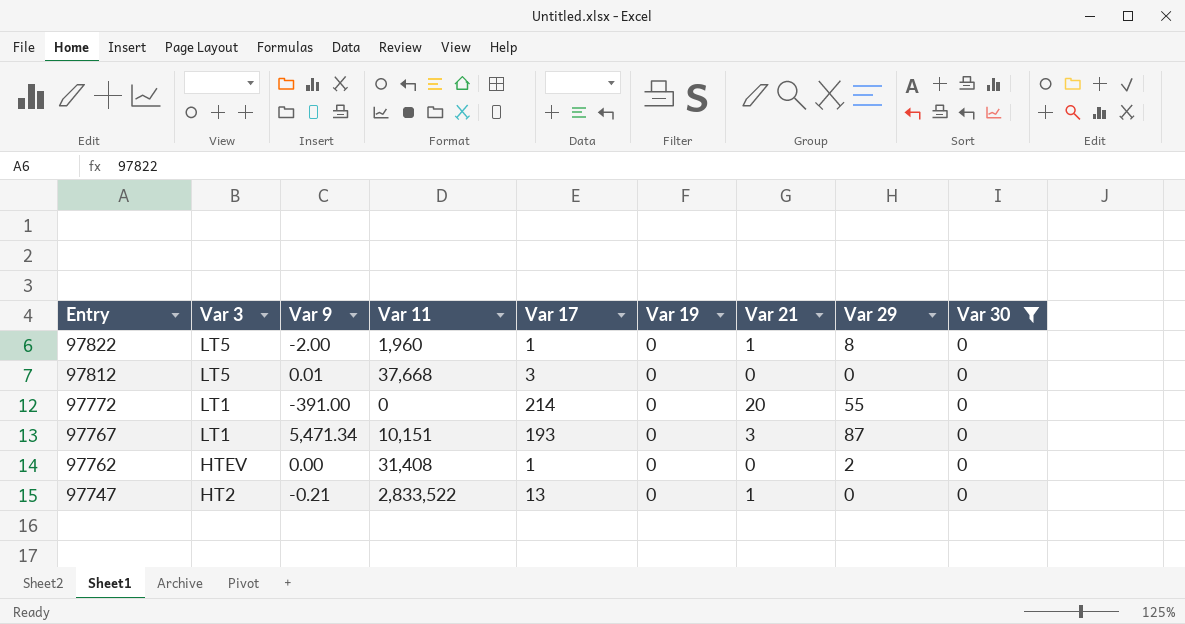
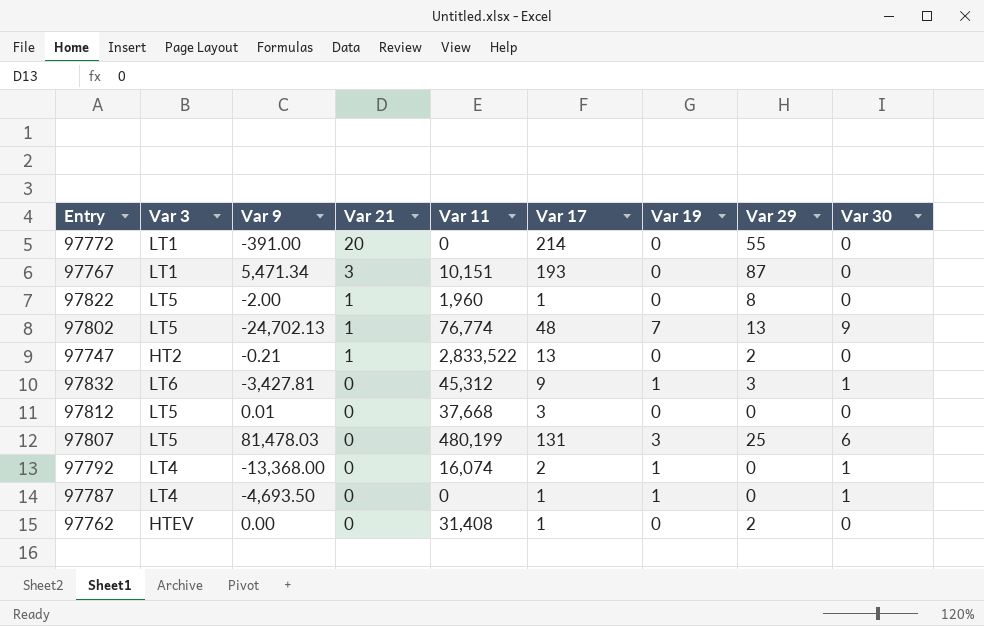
filter: Var 30 = 0 -> none
row order: Entry descending -> Var 21 descending
column Var 21 | position: 7 -> 4
97747 | Var 29: 0 -> 2

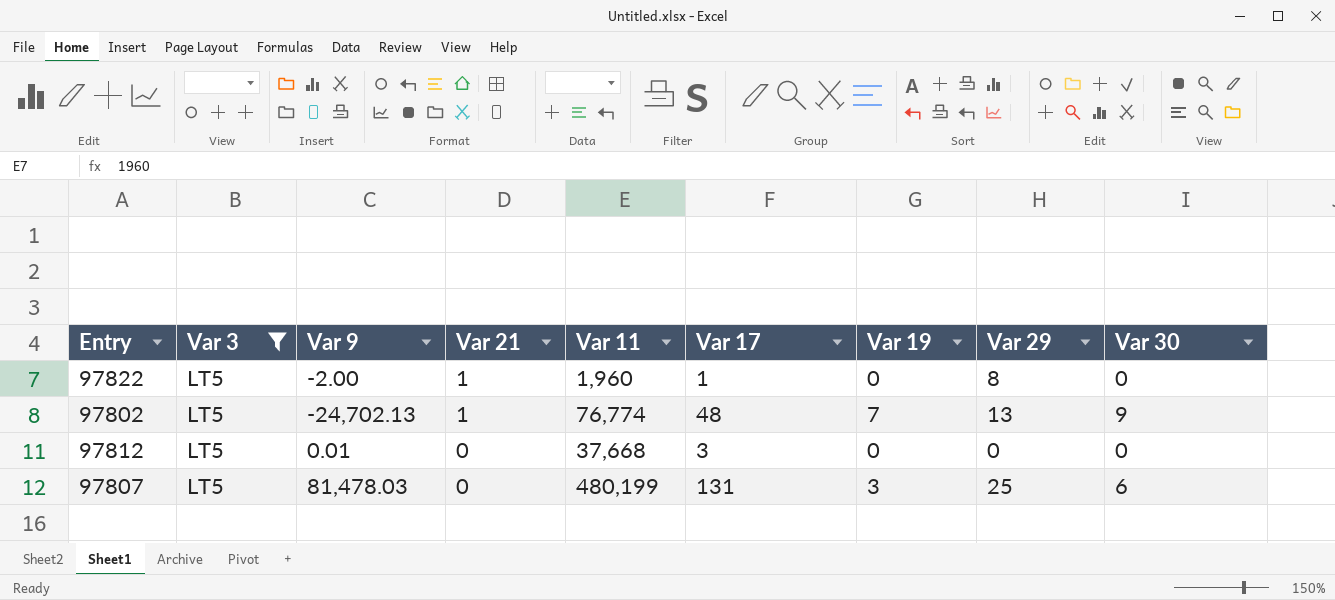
filter: none -> Var 3 = LT5

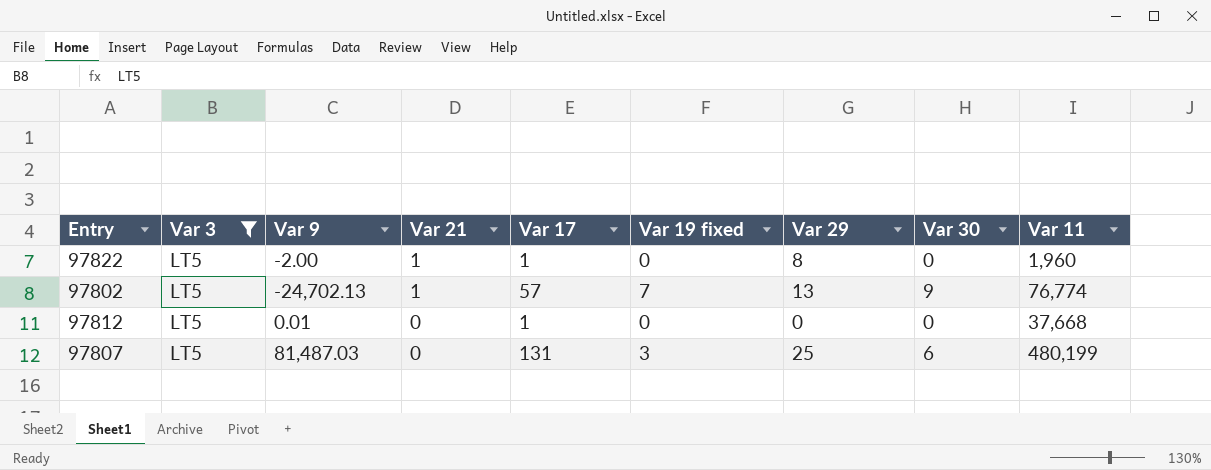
column name: Var 19 -> Var 19 fixed
column Var 11 | position: 5 -> 9
97802 | Var 17: 48 -> 57
97812 | Var 17: 3 -> 1
97807 | Var 9: 81,478.03 -> 81,487.03

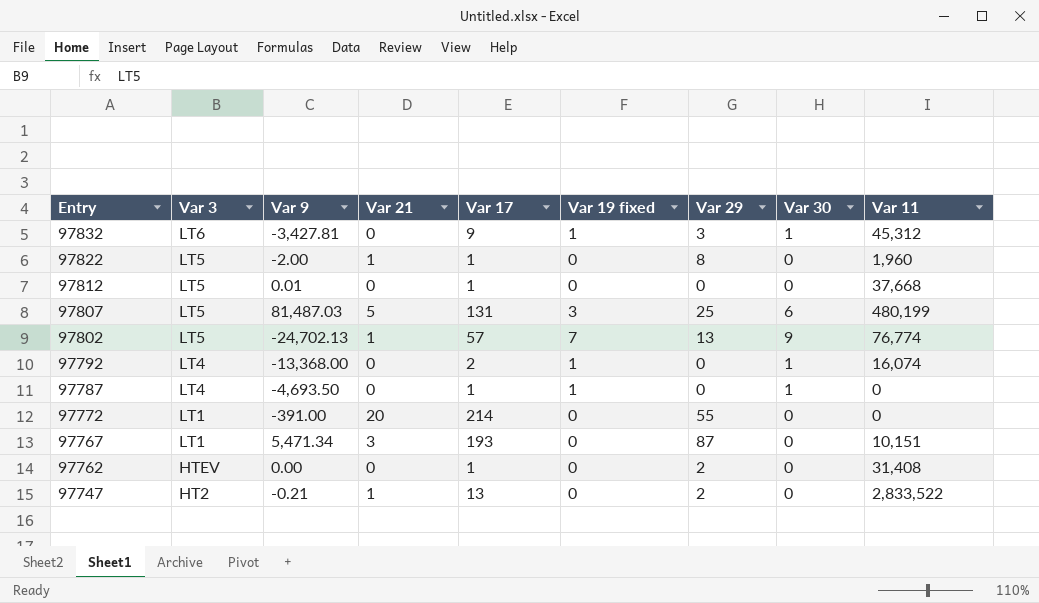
filter: Var 3 = LT5 -> none
row order: Var 21 descending -> Entry descending
97807 | Var 21: 0 -> 5

